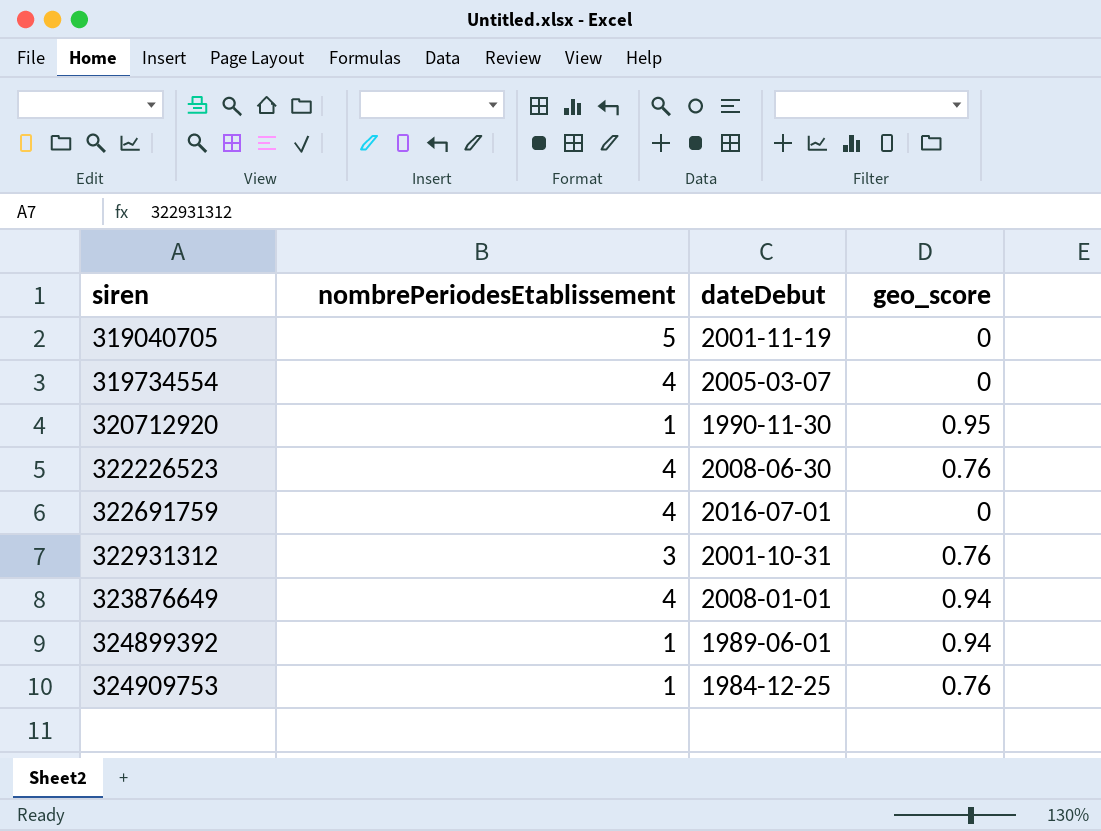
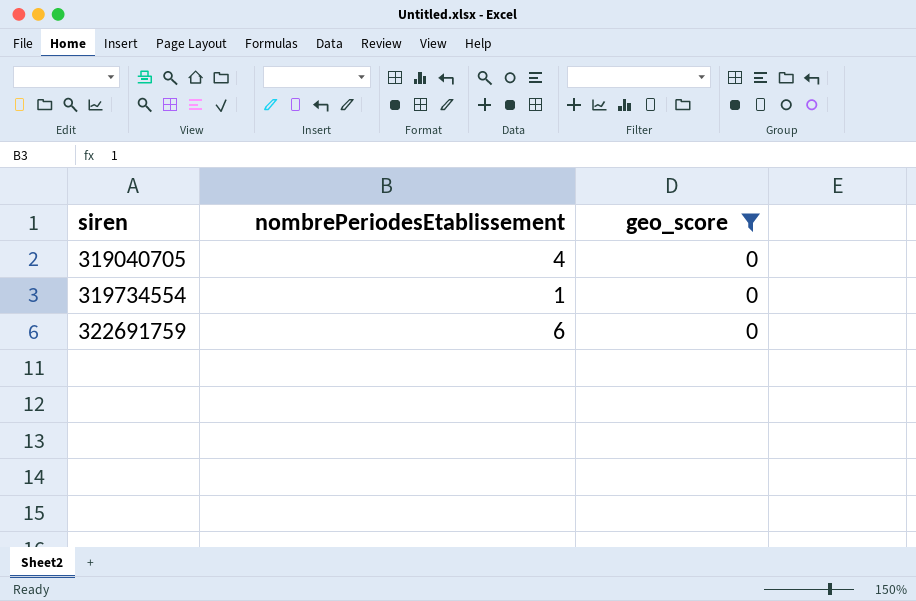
filter: none -> geo_score = 0
column dateDebut | position: 3 -> none
319040705 | nombrePeriodesEtablissement: 5 -> 4
319734554 | nombrePeriodesEtablissement: 4 -> 1
322691759 | nombrePeriodesEtablissement: 4 -> 6

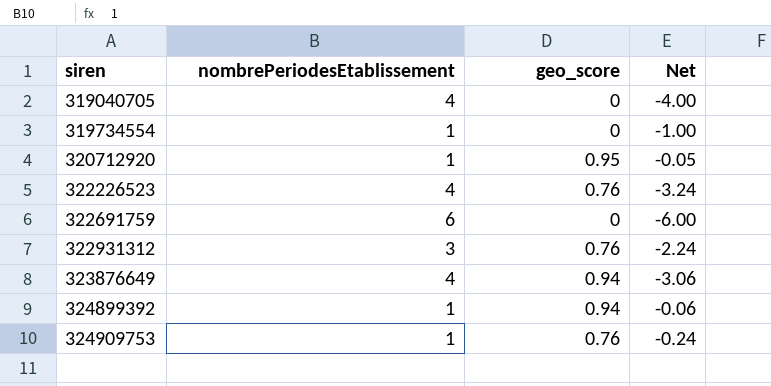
filter: geo_score = 0 -> none
column Net | formula: none -> [geo_score] - [nombrePeriodesEtablissement]

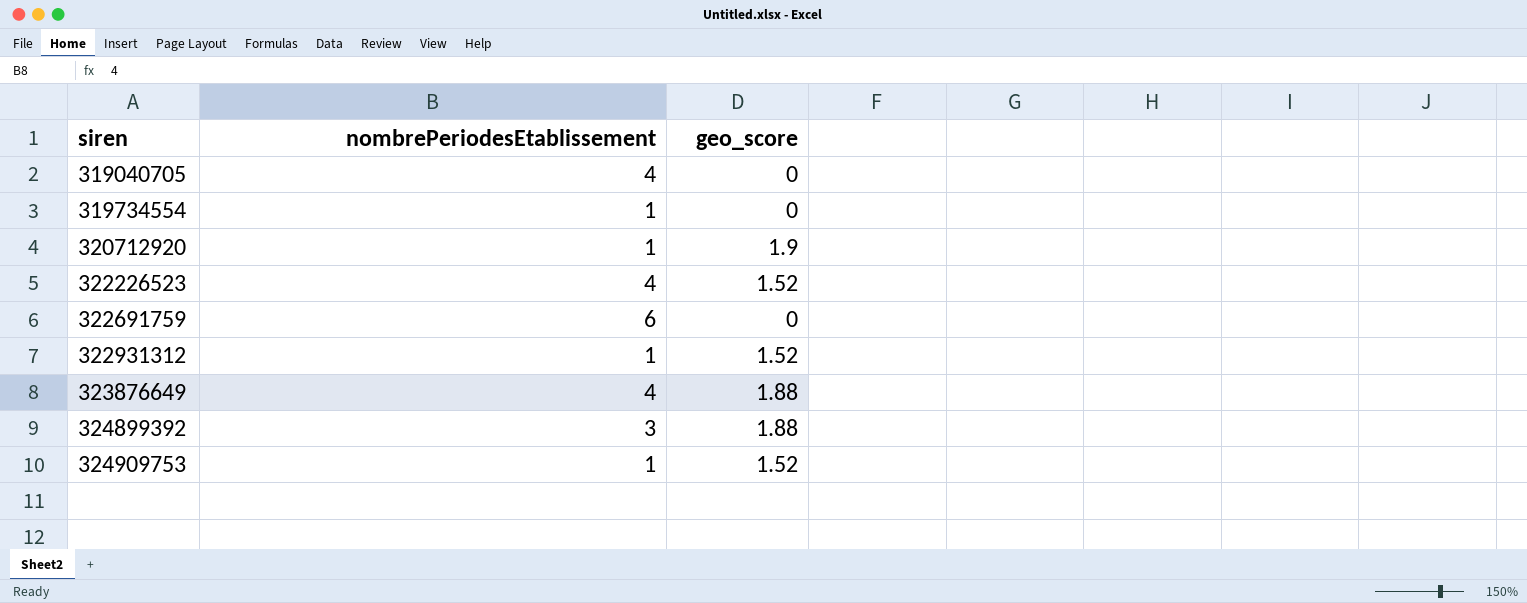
column Net | formula: [geo_score] - [nombrePeriodesEtablissement] -> none
320712920 | geo_score: 0.95 -> 1.9
322226523 | geo_score: 0.76 -> 1.52
322931312 | nombrePeriodesEtablissement: 3 -> 1
322931312 | geo_score: 0.76 -> 1.52
323876649 | geo_score: 0.94 -> 1.88
324899392 | nombrePeriodesEtablissement: 1 -> 3
324899392 | geo_score: 0.94 -> 1.88
324909753 | geo_score: 0.76 -> 1.52

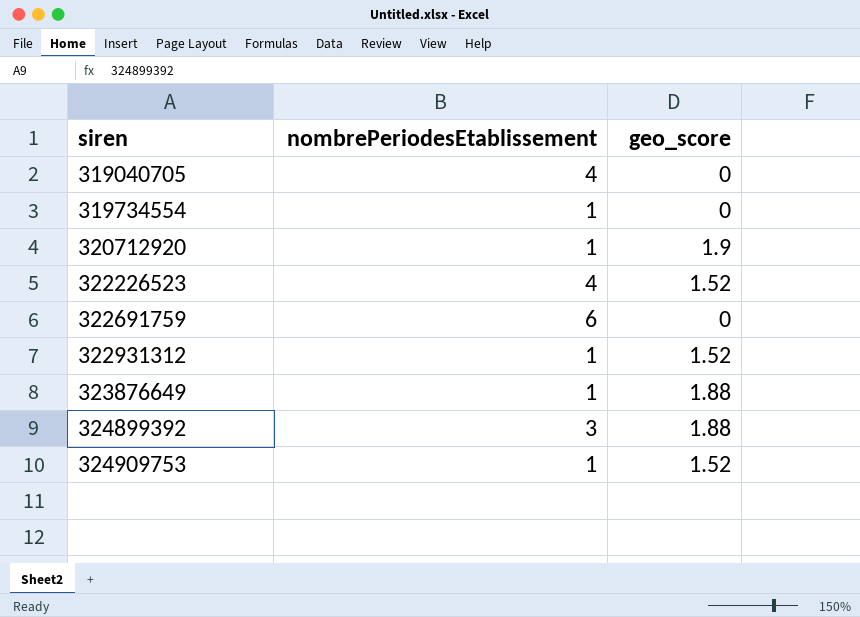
323876649 | nombrePeriodesEtablissement: 4 -> 1

